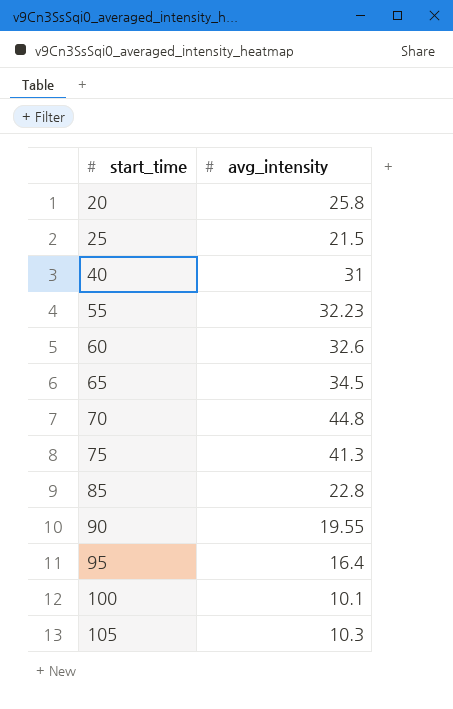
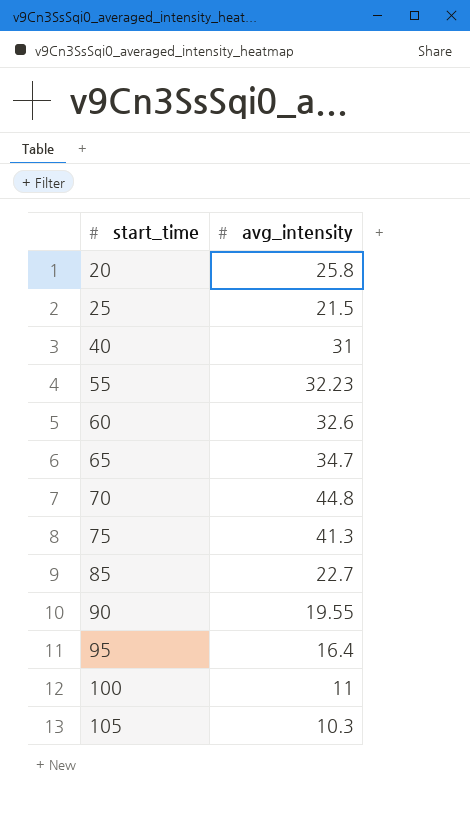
65 | avg_intensity: 34.5 -> 34.7
85 | avg_intensity: 22.8 -> 22.7
100 | avg_intensity: 10.1 -> 11

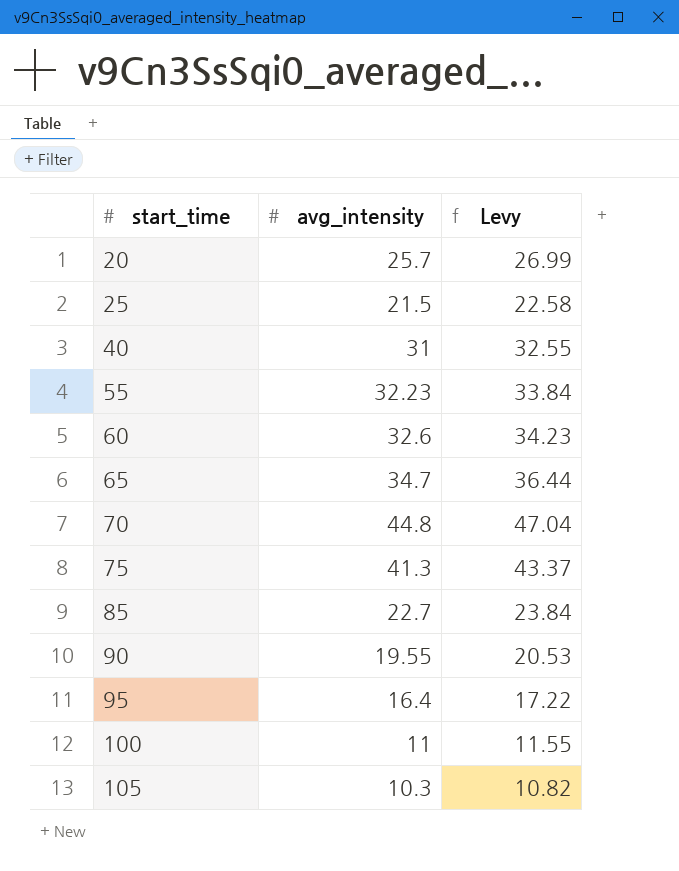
column Levy | formula: none -> [avg_intensity] * 1.05
20 | avg_intensity: 25.8 -> 25.7

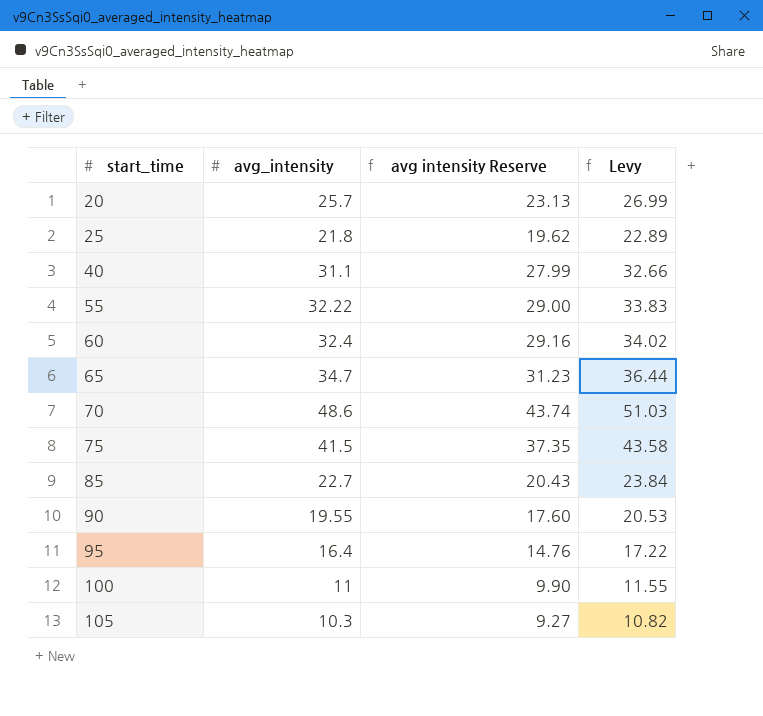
column avg intensity Reserve | formula: none -> [avg_intensity] * 0.9
25 | avg_intensity: 21.5 -> 21.8
25 | Levy: 22.58 -> 22.89
40 | avg_intensity: 31 -> 31.1
40 | Levy: 32.55 -> 32.66
55 | avg_intensity: 32.23 -> 32.22
55 | Levy: 33.84 -> 33.83
60 | avg_intensity: 32.6 -> 32.4
60 | Levy: 34.23 -> 34.02
70 | avg_intensity: 44.8 -> 48.6
70 | Levy: 47.04 -> 51.03
75 | avg_intensity: 41.3 -> 41.5
75 | Levy: 43.37 -> 43.58

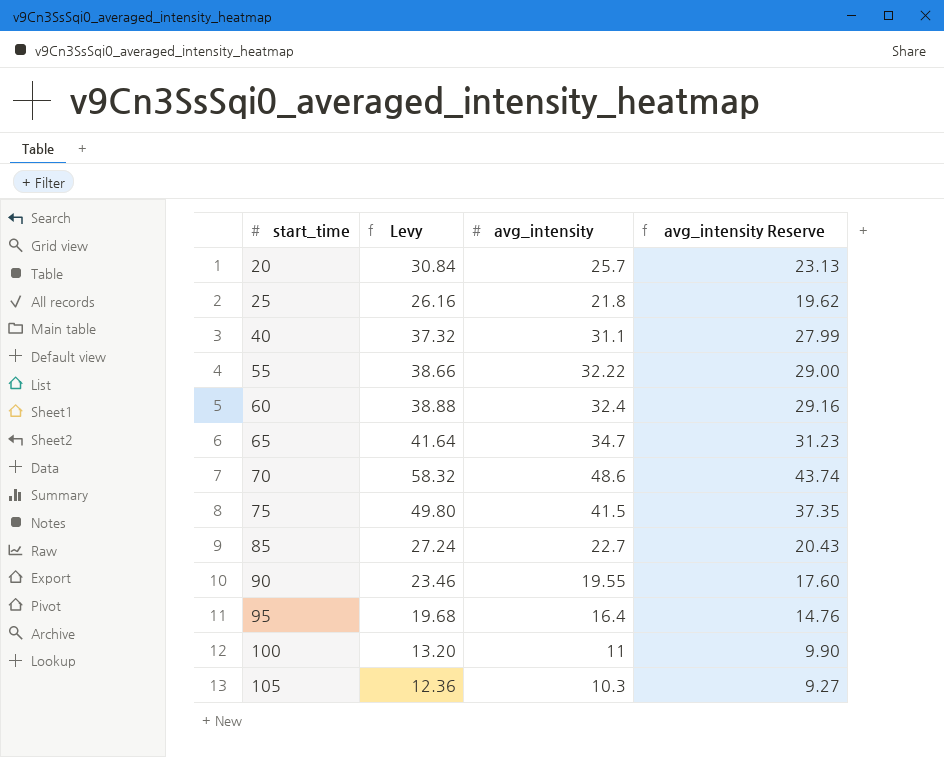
column Levy | formula: [avg_intensity] * 1.05 -> [avg_intensity] * 1.2
column Levy | position: 4 -> 2
column name: avg intensity Reserve -> avg_intensity Reserve

